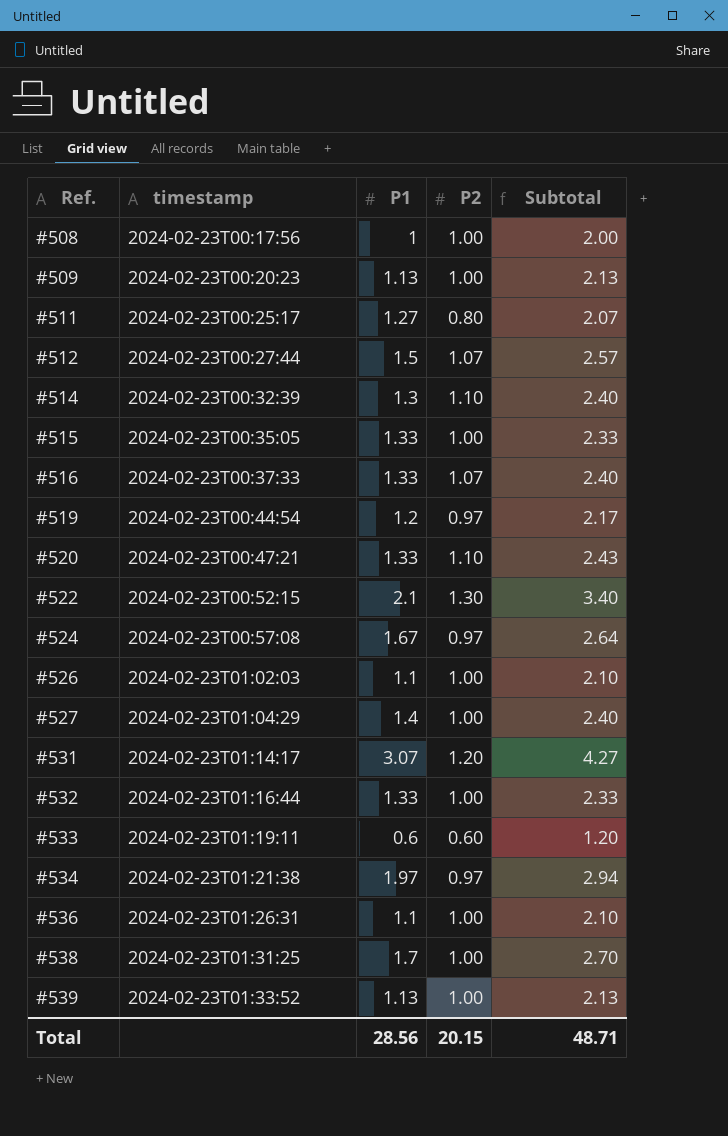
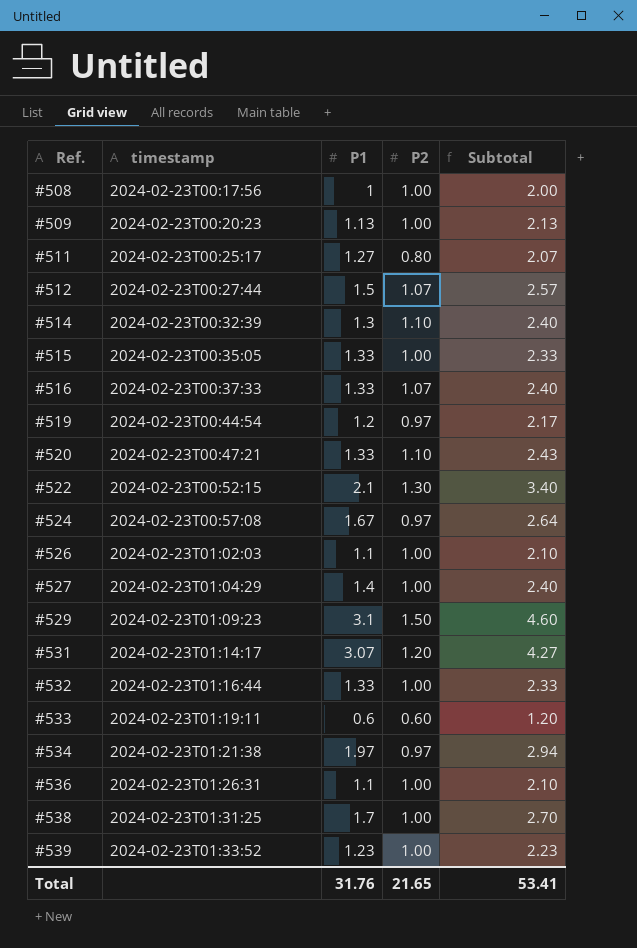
row #529: none -> 2024-02-23T01:09:23 | 3.1 | 1.50 | 4.60
#539 | P1: 1.13 -> 1.23
#539 | Subtotal: 2.13 -> 2.23
Total | P1: 28.56 -> 31.76
Total | P2: 20.15 -> 21.65
Total | Subtotal: 48.71 -> 53.41

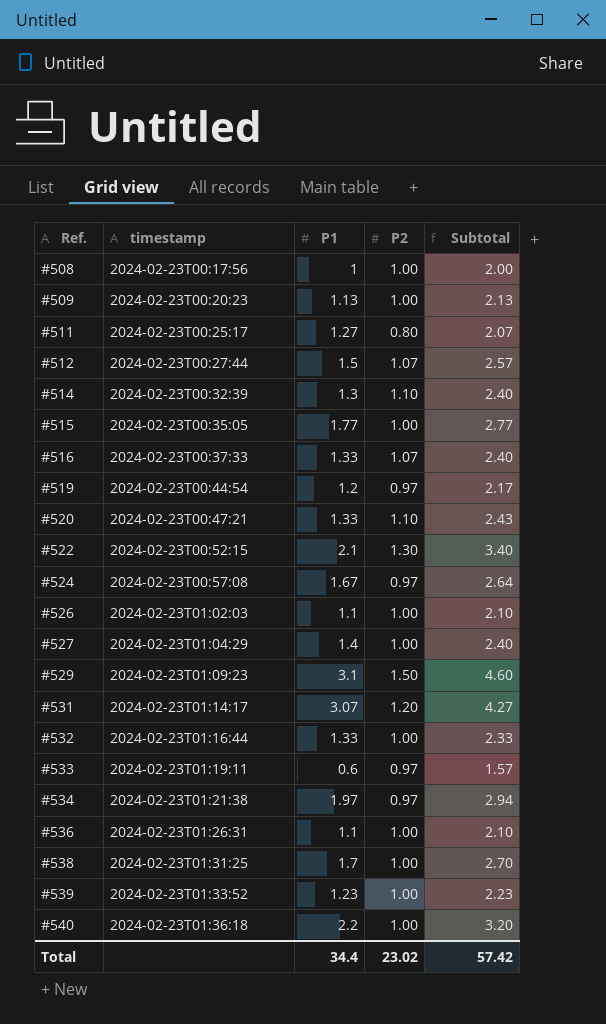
#515 | P1: 1.33 -> 1.77
#515 | Subtotal: 2.33 -> 2.77
#533 | P2: 0.60 -> 0.97
#533 | Subtotal: 1.20 -> 1.57
row #540: none -> 2024-02-23T01:36:18 | 2.2 | 1.00 | 3.20
Total | P1: 31.76 -> 34.4
Total | P2: 21.65 -> 23.02
Total | Subtotal: 53.41 -> 57.42

